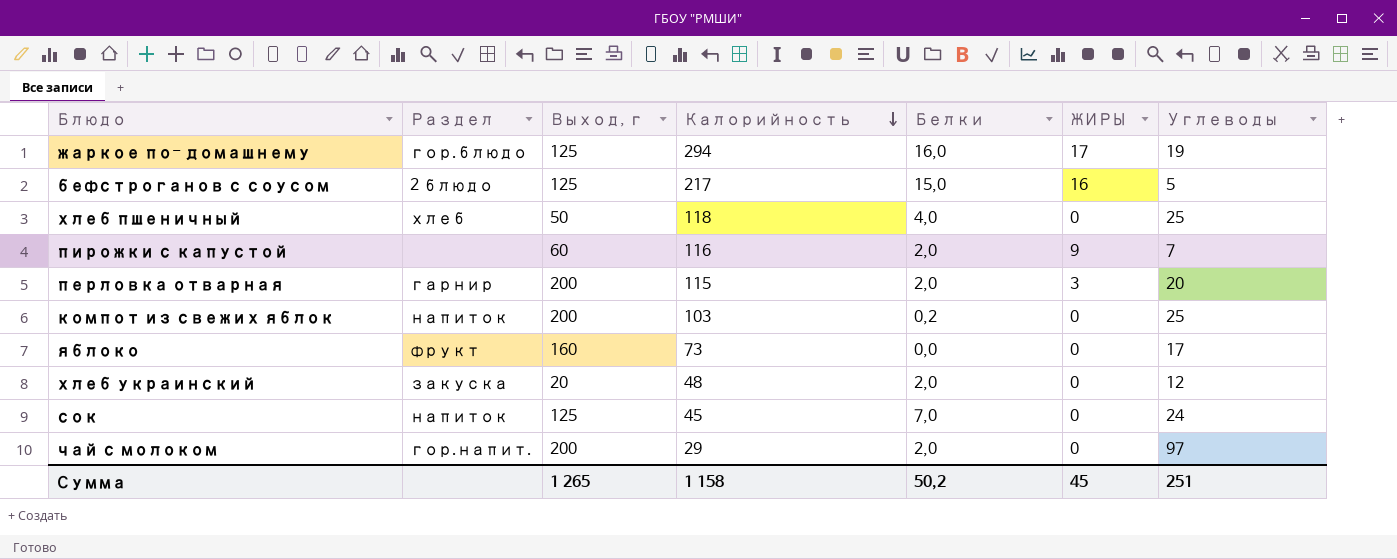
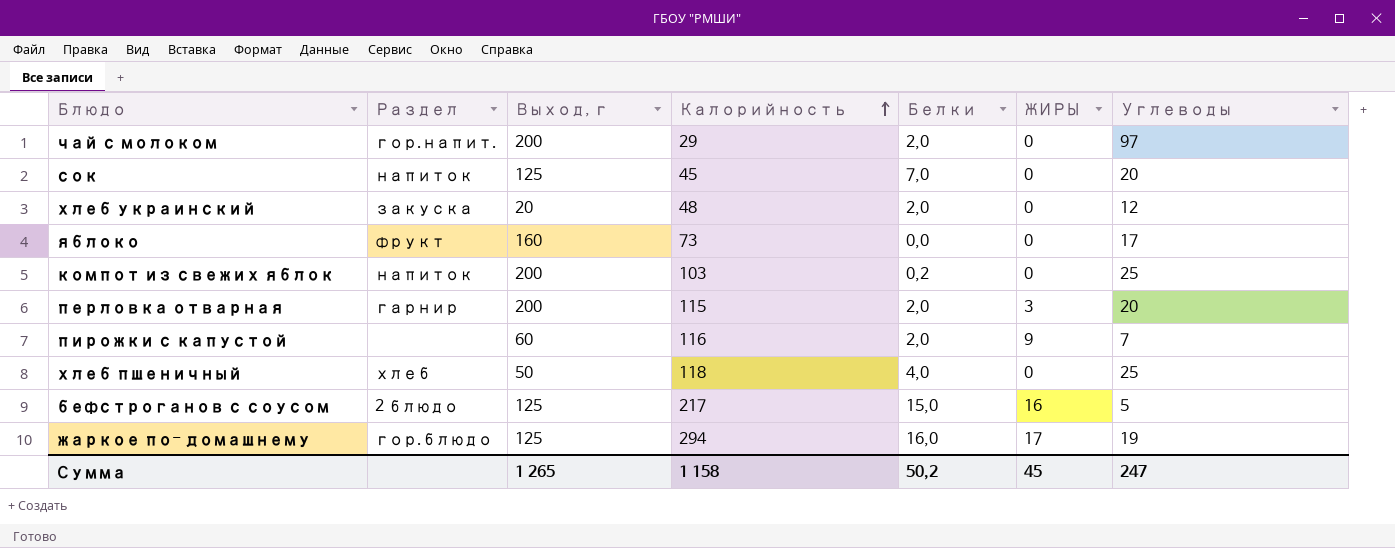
row order: Калорийность descending -> Калорийность ascending
сок | Углеводы: 24 -> 20
Сумма | Углеводы: 251 -> 247

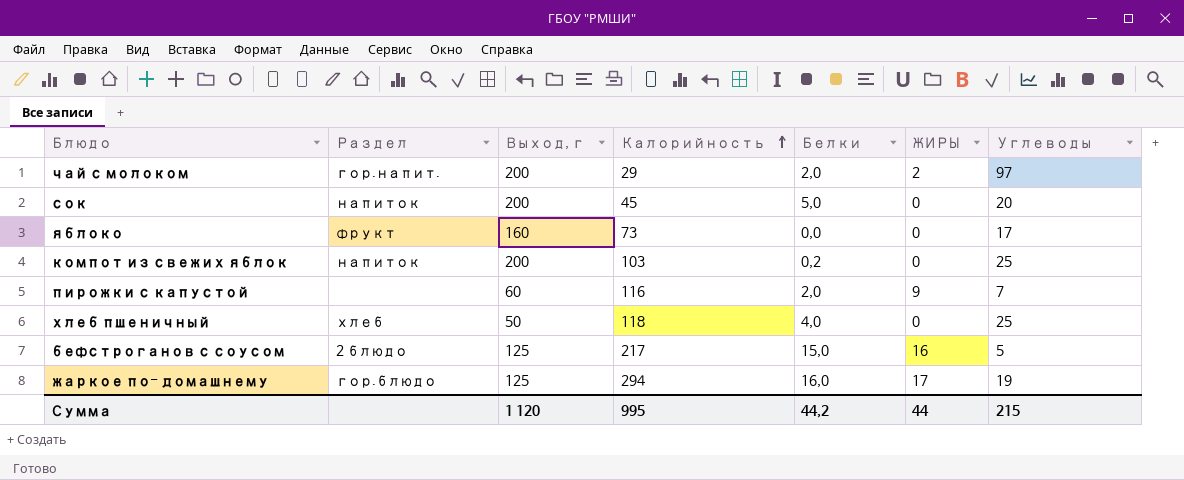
row хлеб украинский: закуска | 20 | 48 | 2,0 | 0 | 12 -> none
row перловка отварная: гарнир | 200 | 115 | 2,0 | 3 | 20 -> none
чай с молоком | ЖИРЫ: 0 -> 2
сок | Выход, г: 125 -> 200
сок | Белки: 7,0 -> 5,0
Сумма | Выход, г: 1 265 -> 1 120
Сумма | Калорийность: 1 158 -> 995
Сумма | Белки: 50,2 -> 44,2
Сумма | ЖИРЫ: 45 -> 44
Сумма | Углеводы: 247 -> 215

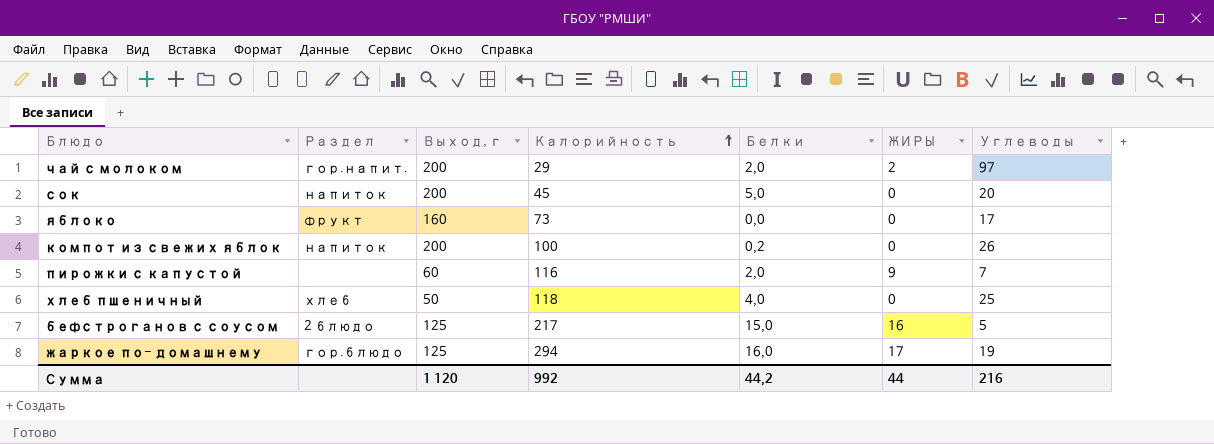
компот из свежих яблок | Калорийность: 103 -> 100
компот из свежих яблок | Углеводы: 25 -> 26
Сумма | Калорийность: 995 -> 992
Сумма | Углеводы: 215 -> 216

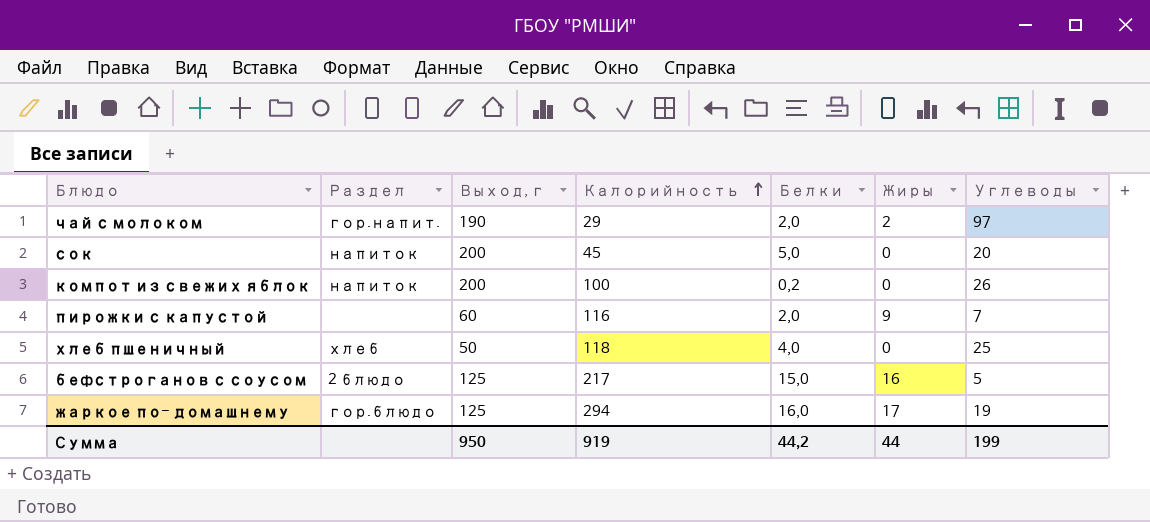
column name: ЖИРЫ -> Жиры
row яблоко: фрукт | 160 | 73 | 0,0 | 0 | 17 -> none
чай с молоком | Выход, г: 200 -> 190
Сумма | Выход, г: 1 120 -> 950
Сумма | Калорийность: 992 -> 919
Сумма | Углеводы: 216 -> 199

